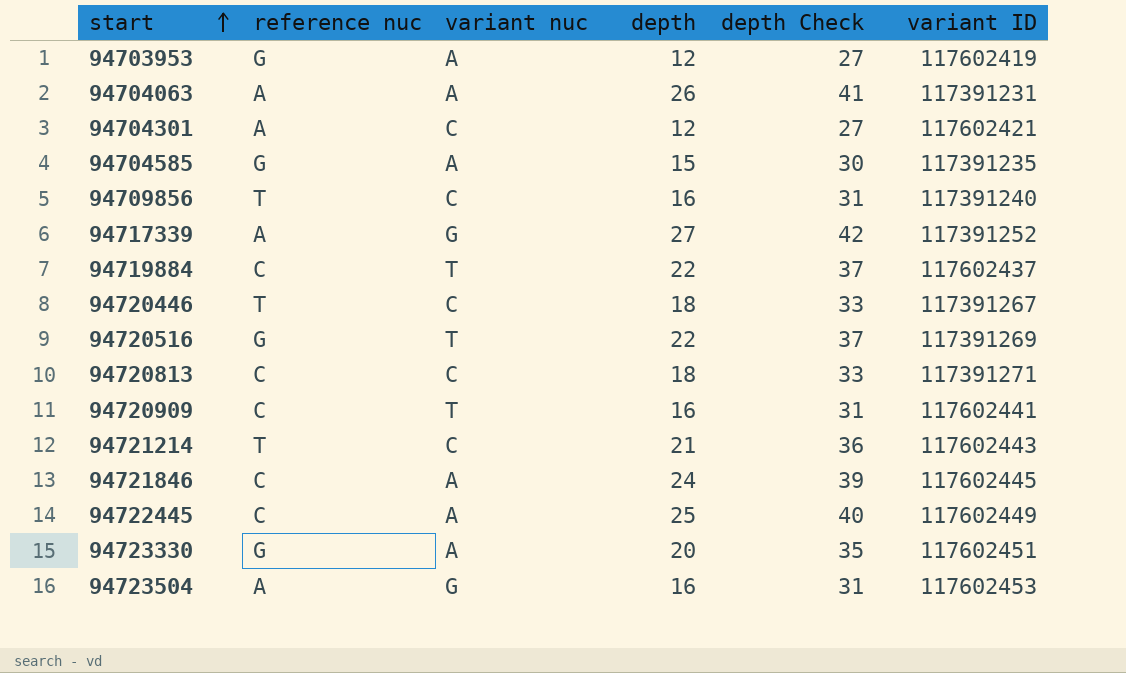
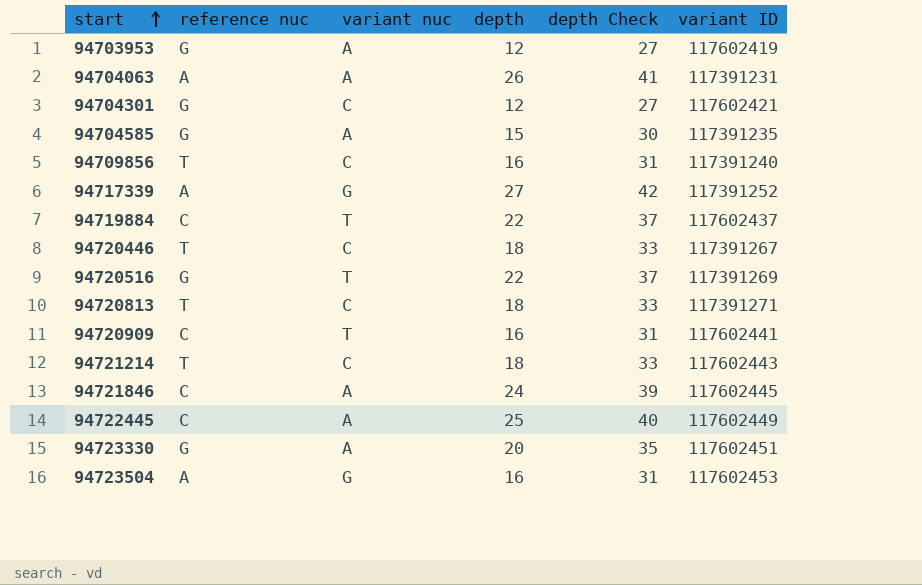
94704301 | reference nuc: A -> G
94720813 | reference nuc: C -> T
94721214 | depth: 21 -> 18
94721214 | depth Check: 36 -> 33

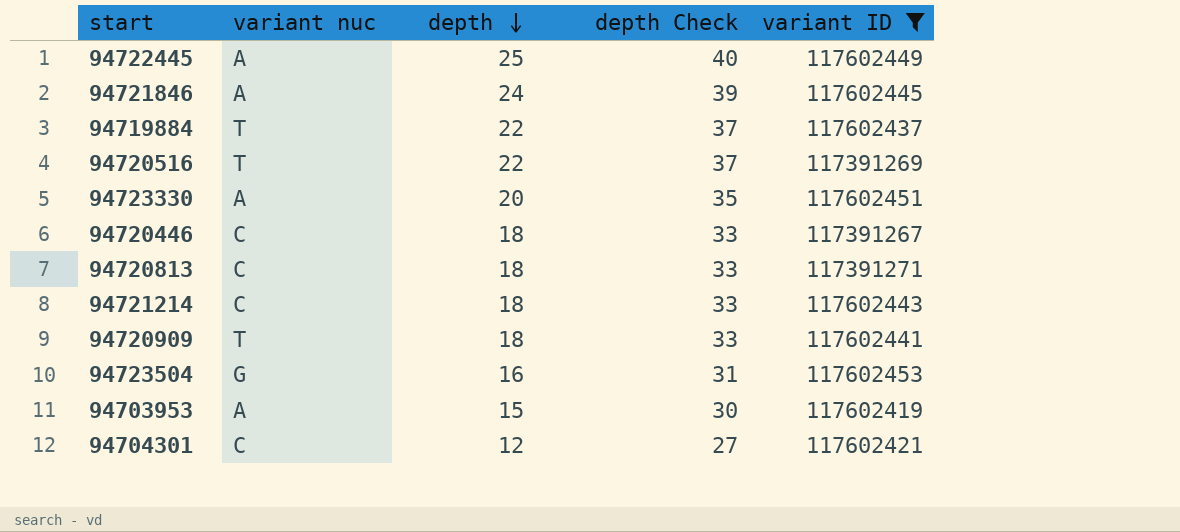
filter: none -> variant ID >= 117391267
row order: start ascending -> depth descending
column reference nuc | position: 2 -> none
94720909 | depth: 16 -> 18
94720909 | depth Check: 31 -> 33
94703953 | depth: 12 -> 15
94703953 | depth Check: 27 -> 30

